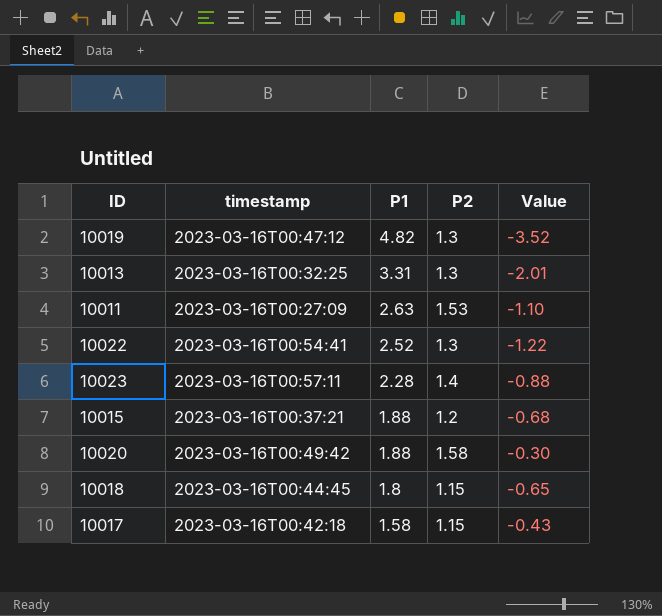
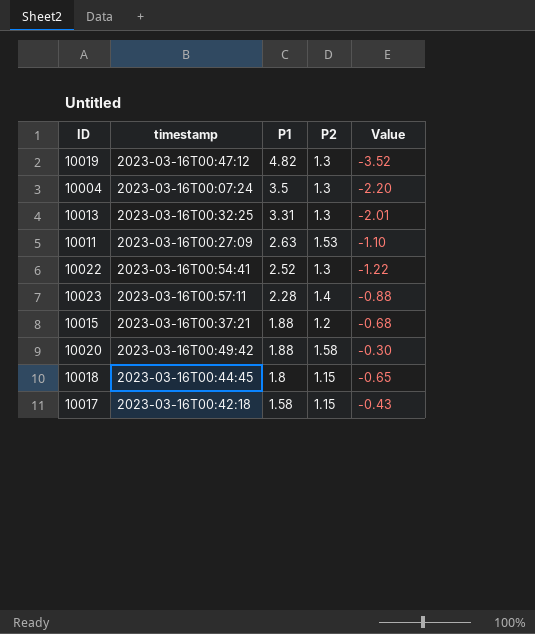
row 10004: none -> 2023-03-16T00:07:24 | 3.5 | 1.3 | -2.20

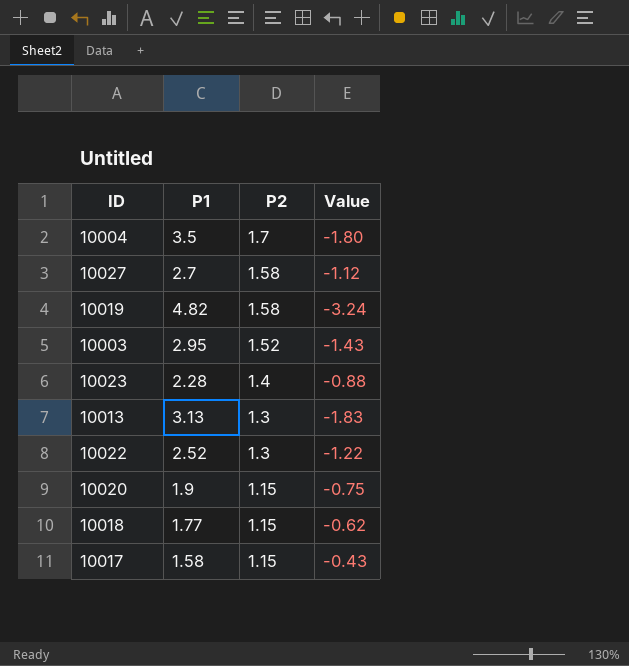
row order: P1 descending -> P2 descending
column timestamp | position: 2 -> none
row 10011: 2023-03-16T00:27:09 | 2.63 | 1.53 | -1.10 -> none
row 10015: 2023-03-16T00:37:21 | 1.88 | 1.2 | -0.68 -> none
10004 | P2: 1.3 -> 1.7
10004 | Value: -2.20 -> -1.80
row 10027: none -> 2.7 | 1.58 | -1.12
10019 | P2: 1.3 -> 1.58
10019 | Value: -3.52 -> -3.24
row 10003: none -> 2.95 | 1.52 | -1.43
10013 | P1: 3.31 -> 3.13
10013 | Value: -2.01 -> -1.83
10020 | P1: 1.88 -> 1.9
10020 | P2: 1.58 -> 1.15
10020 | Value: -0.30 -> -0.75
10018 | P1: 1.8 -> 1.77
10018 | Value: -0.65 -> -0.62

